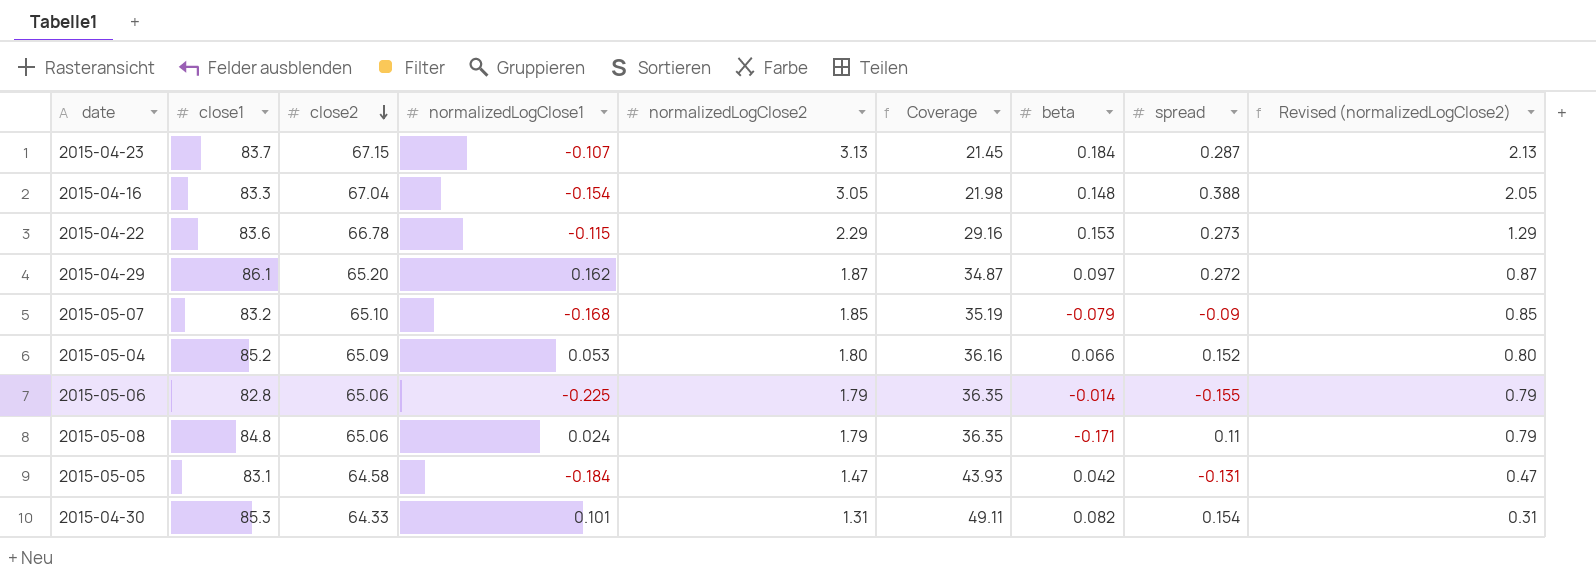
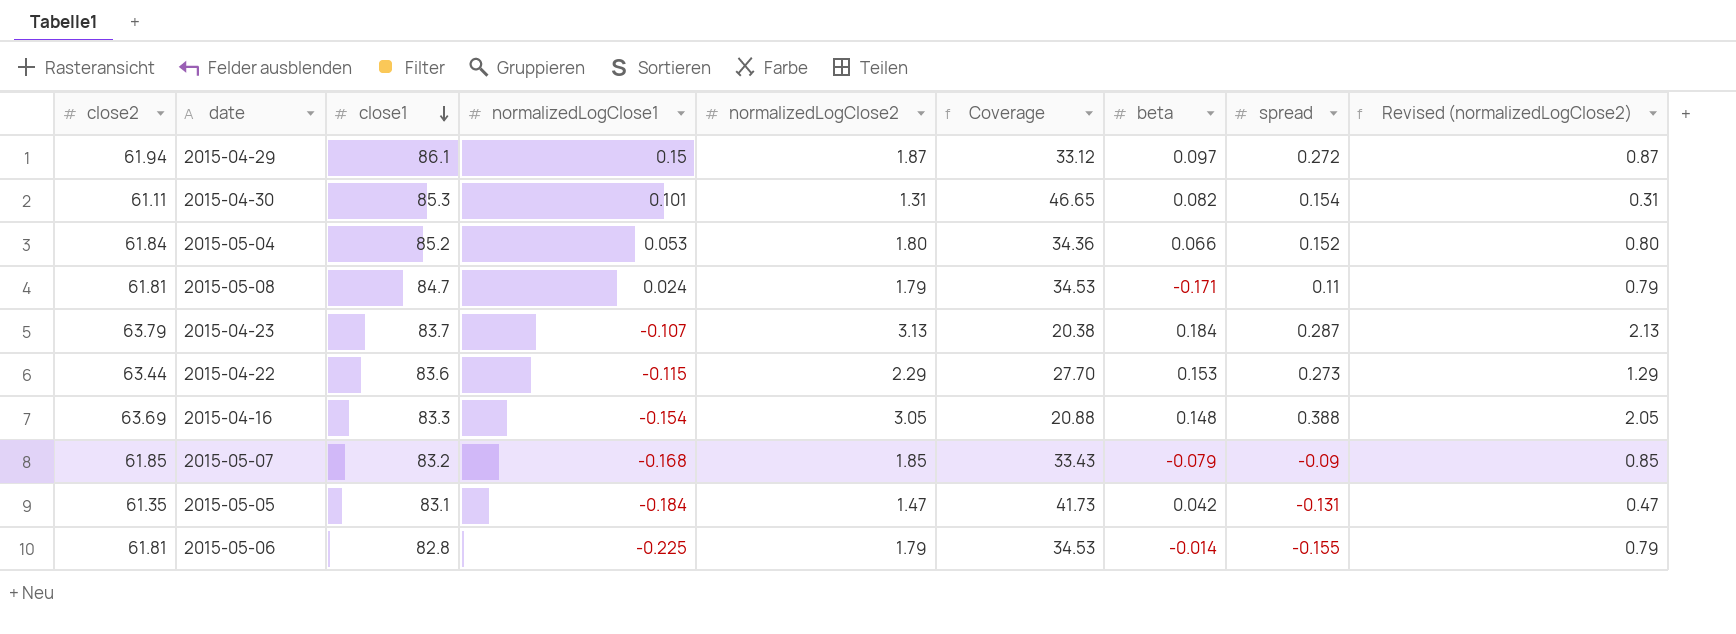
row order: close2 descending -> close1 descending
column close2 | position: 3 -> 1
2015-04-29 | close2: 65.20 -> 61.94
2015-04-29 | normalizedLogClose1: 0.162 -> 0.15
2015-04-29 | Coverage: 34.87 -> 33.12
2015-04-30 | close2: 64.33 -> 61.11
2015-04-30 | Coverage: 49.11 -> 46.65
2015-05-04 | close2: 65.09 -> 61.84
2015-05-04 | Coverage: 36.16 -> 34.36
2015-05-08 | close2: 65.06 -> 61.81
2015-05-08 | close1: 84.8 -> 84.7
2015-05-08 | Coverage: 36.35 -> 34.53
2015-04-23 | close2: 67.15 -> 63.79
2015-04-23 | Coverage: 21.45 -> 20.38
2015-04-22 | close2: 66.78 -> 63.44
2015-04-22 | Coverage: 29.16 -> 27.70
2015-04-16 | close2: 67.04 -> 63.69
2015-04-16 | Coverage: 21.98 -> 20.88
2015-05-07 | close2: 65.10 -> 61.85
2015-05-07 | Coverage: 35.19 -> 33.43
2015-05-05 | close2: 64.58 -> 61.35
2015-05-05 | Coverage: 43.93 -> 41.73
2015-05-06 | close2: 65.06 -> 61.81
2015-05-06 | Coverage: 36.35 -> 34.53

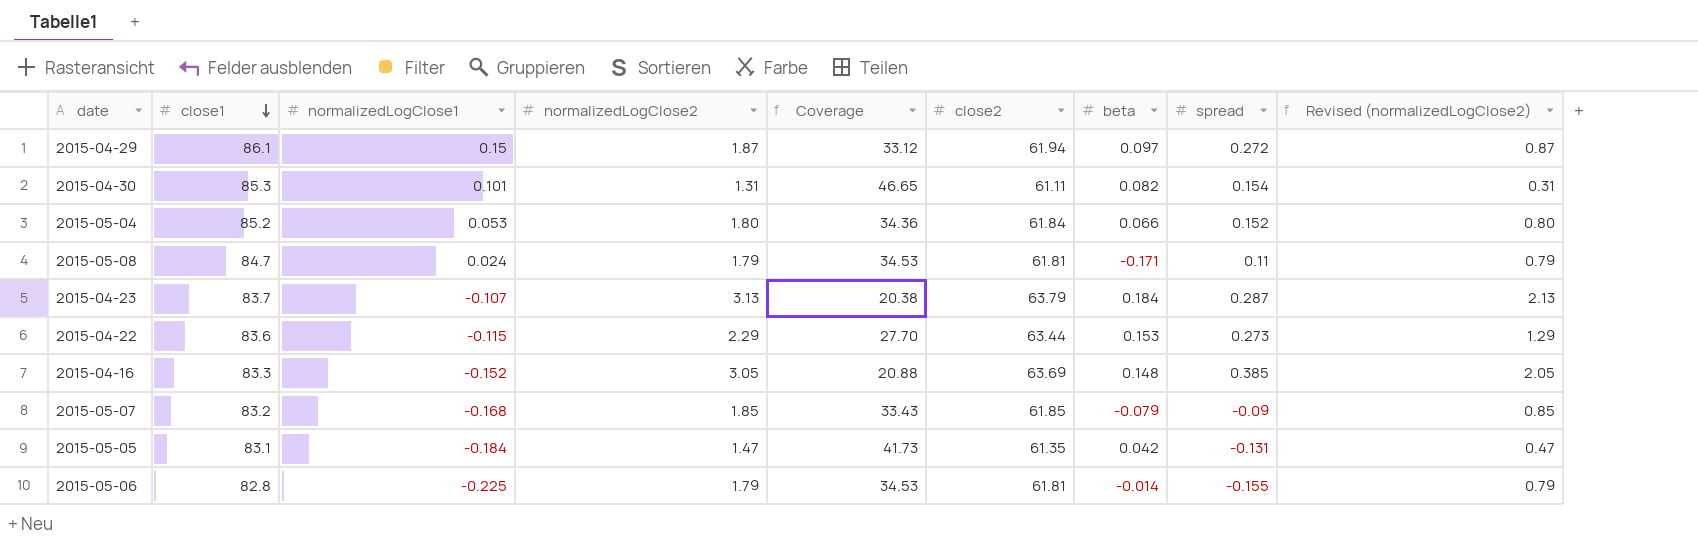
column close2 | position: 1 -> 6
2015-04-16 | normalizedLogClose1: -0.154 -> -0.152
2015-04-16 | spread: 0.388 -> 0.385

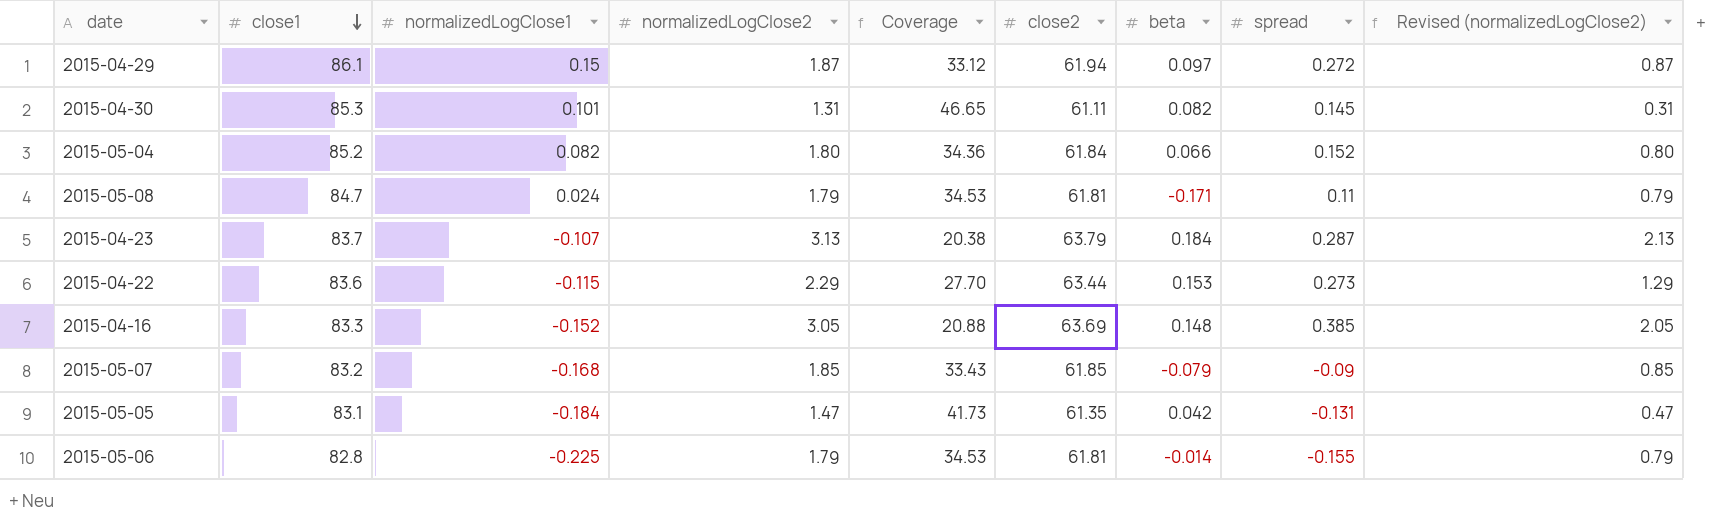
2015-04-30 | spread: 0.154 -> 0.145
2015-05-04 | normalizedLogClose1: 0.053 -> 0.082

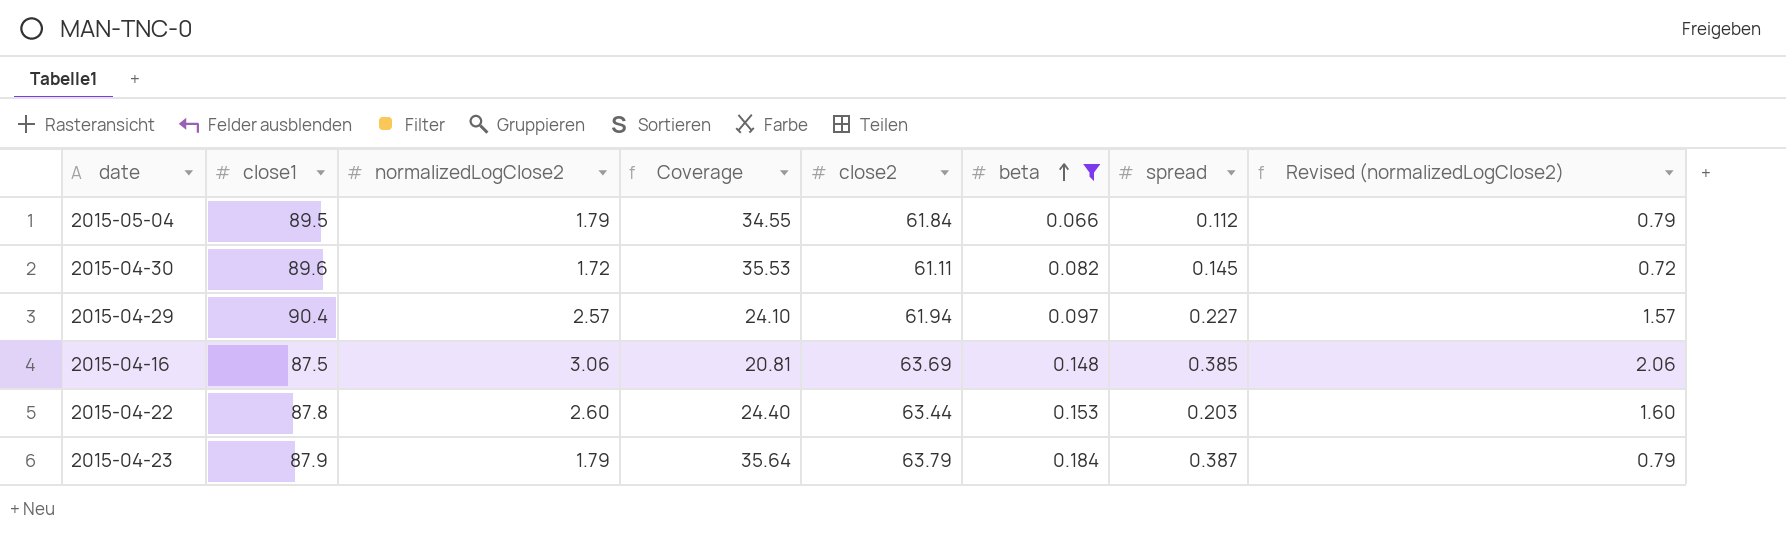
filter: none -> beta >= 0.066
row order: close1 descending -> beta ascending
column normalizedLogClose1 | position: 3 -> none
2015-05-04 | close1: 85.2 -> 89.5
2015-05-04 | normalizedLogClose2: 1.80 -> 1.79
2015-05-04 | Coverage: 34.36 -> 34.55
2015-05-04 | spread: 0.152 -> 0.112
2015-05-04 | Revised (normalizedLogClose2): 0.80 -> 0.79
2015-04-30 | close1: 85.3 -> 89.6
2015-04-30 | normalizedLogClose2: 1.31 -> 1.72
2015-04-30 | Coverage: 46.65 -> 35.53
2015-04-30 | Revised (normalizedLogClose2): 0.31 -> 0.72
2015-04-29 | close1: 86.1 -> 90.4
2015-04-29 | normalizedLogClose2: 1.87 -> 2.57
2015-04-29 | Coverage: 33.12 -> 24.10
2015-04-29 | spread: 0.272 -> 0.227
2015-04-29 | Revised (normalizedLogClose2): 0.87 -> 1.57
2015-04-16 | close1: 83.3 -> 87.5
2015-04-16 | normalizedLogClose2: 3.05 -> 3.06
2015-04-16 | Coverage: 20.88 -> 20.81
2015-04-16 | Revised (normalizedLogClose2): 2.05 -> 2.06
2015-04-22 | close1: 83.6 -> 87.8
2015-04-22 | normalizedLogClose2: 2.29 -> 2.60
2015-04-22 | Coverage: 27.70 -> 24.40
2015-04-22 | spread: 0.273 -> 0.203
2015-04-22 | Revised (normalizedLogClose2): 1.29 -> 1.60
2015-04-23 | close1: 83.7 -> 87.9
2015-04-23 | normalizedLogClose2: 3.13 -> 1.79
2015-04-23 | Coverage: 20.38 -> 35.64
2015-04-23 | spread: 0.287 -> 0.387
2015-04-23 | Revised (normalizedLogClose2): 2.13 -> 0.79

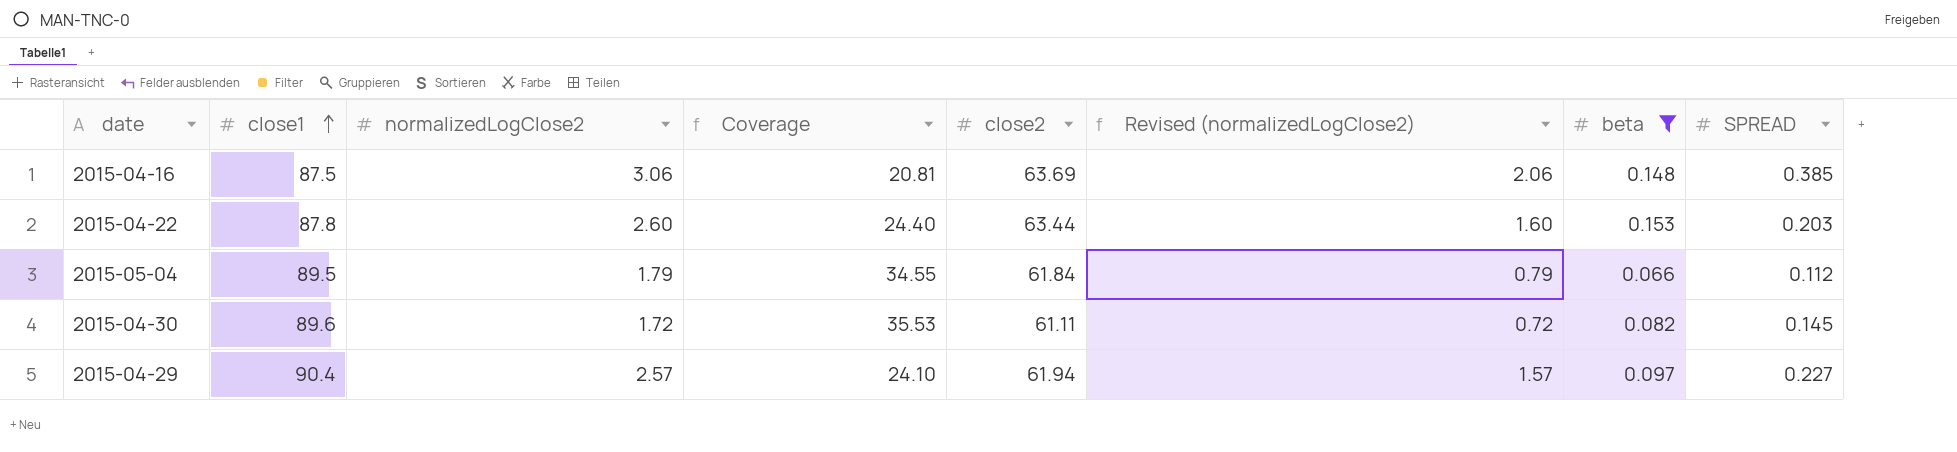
row order: beta ascending -> close1 ascending
column Revised (normalizedLogClose2) | position: 8 -> 6
column name: spread -> SPREAD
row 2015-04-23: 87.9 | 1.79 | 35.64 | 63.79 | 0.184 | 0.387 | 0.79 -> none

